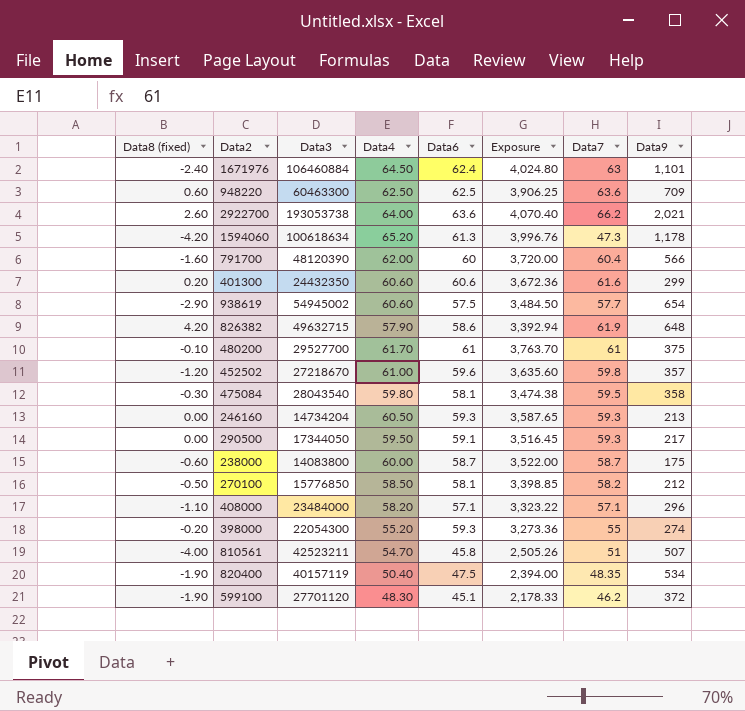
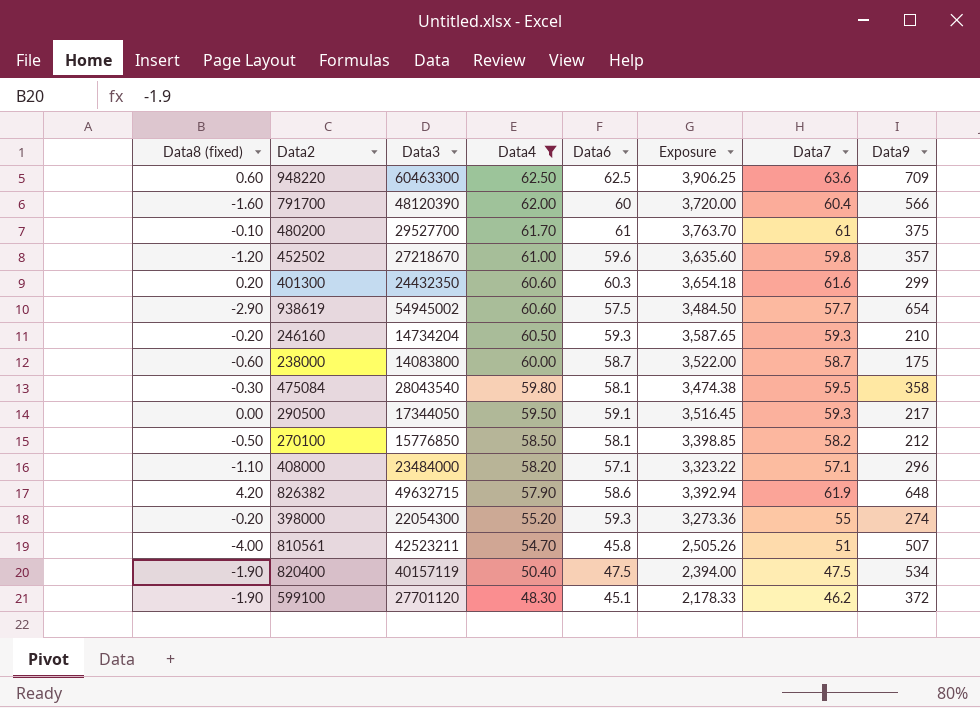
filter: none -> Data4 <= 62.50
row order: none -> Data4 descending
401300 | Data6: 60.6 -> 60.3
401300 | Exposure: 3,672.36 -> 3,654.18
246160 | Data8 (fixed): 0.00 -> -0.20
246160 | Data9: 213 -> 210
820400 | Data7: 48.35 -> 47.5

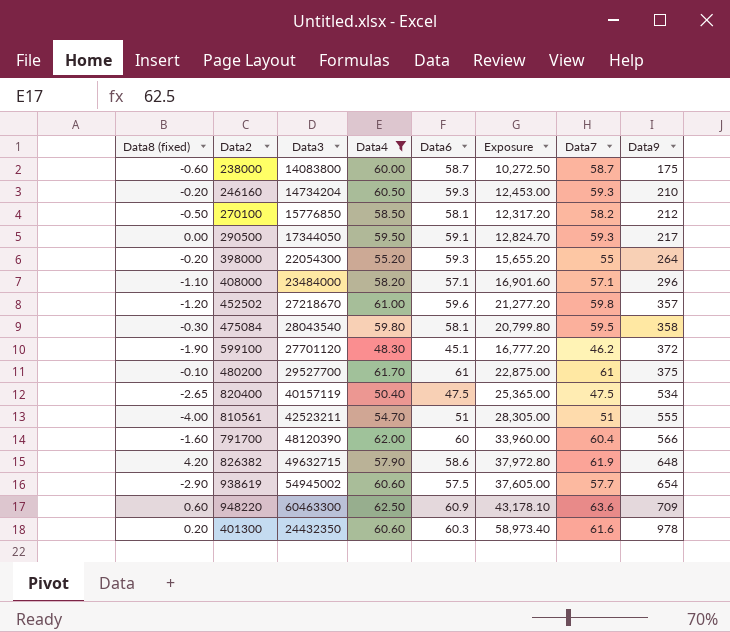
row order: Data4 descending -> Data9 ascending
column Exposure | formula: [Data4] * [Data6] -> [Data6] * [Data9]
398000 | Data9: 274 -> 264
820400 | Data8 (fixed): -1.90 -> -2.65
810561 | Data6: 45.8 -> 51
810561 | Data9: 507 -> 555
948220 | Data6: 62.5 -> 60.9
401300 | Data9: 299 -> 978

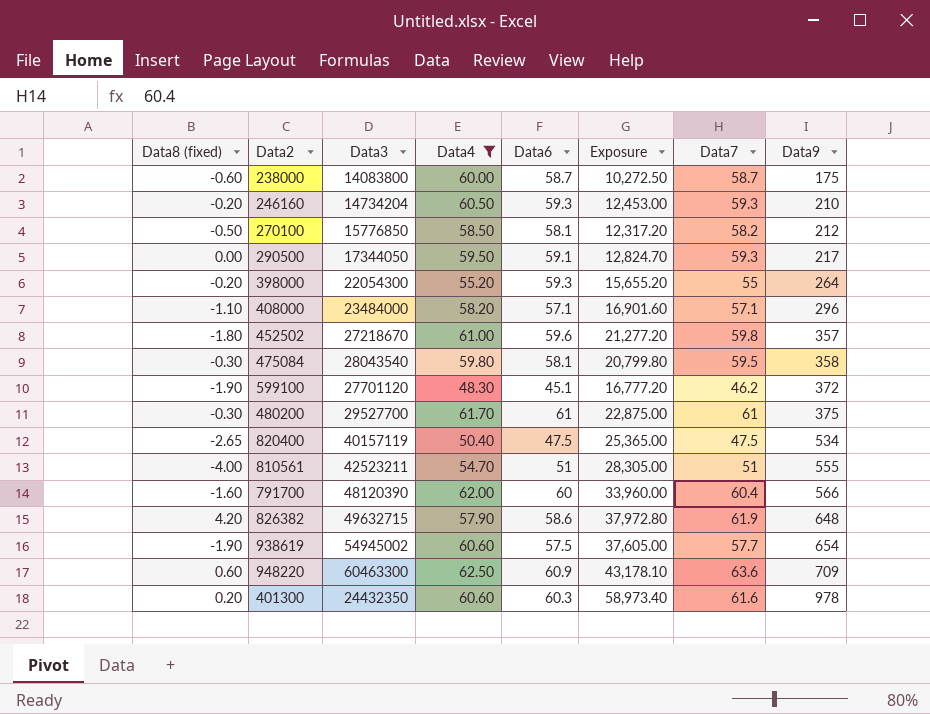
452502 | Data8 (fixed): -1.20 -> -1.80
480200 | Data8 (fixed): -0.10 -> -0.30
938619 | Data8 (fixed): -2.90 -> -1.90

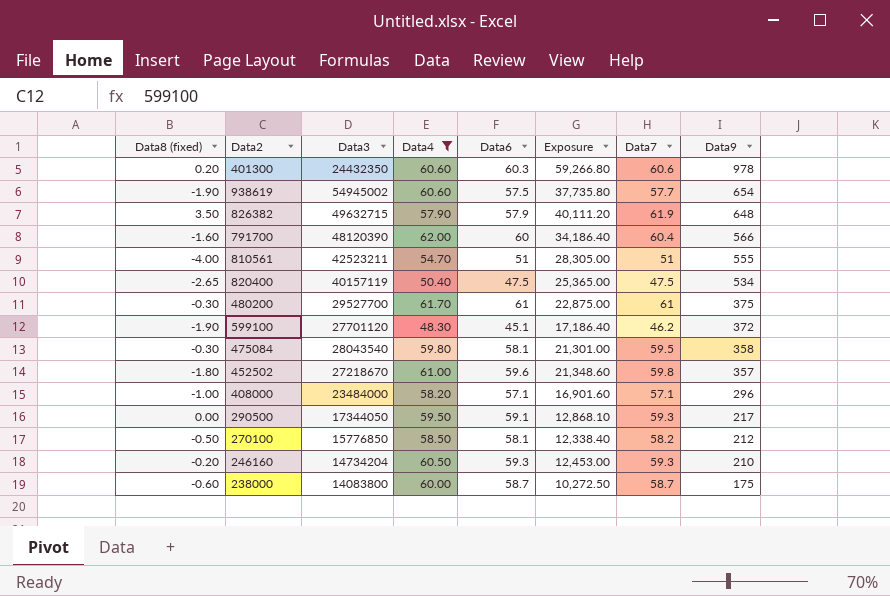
row order: Data9 ascending -> Data9 descending
column Exposure | formula: [Data6] * [Data9] -> [Data7] * [Data9]
row 398000: -0.20 | 22054300 | 55.20 | 59.3 | 15,655.20 | 55 | 264 -> none
row 948220: 0.60 | 60463300 | 62.50 | 60.9 | 43,178.10 | 63.6 | 709 -> none
401300 | Data7: 61.6 -> 60.6
826382 | Data8 (fixed): 4.20 -> 3.50
826382 | Data6: 58.6 -> 57.9
408000 | Data8 (fixed): -1.10 -> -1.00

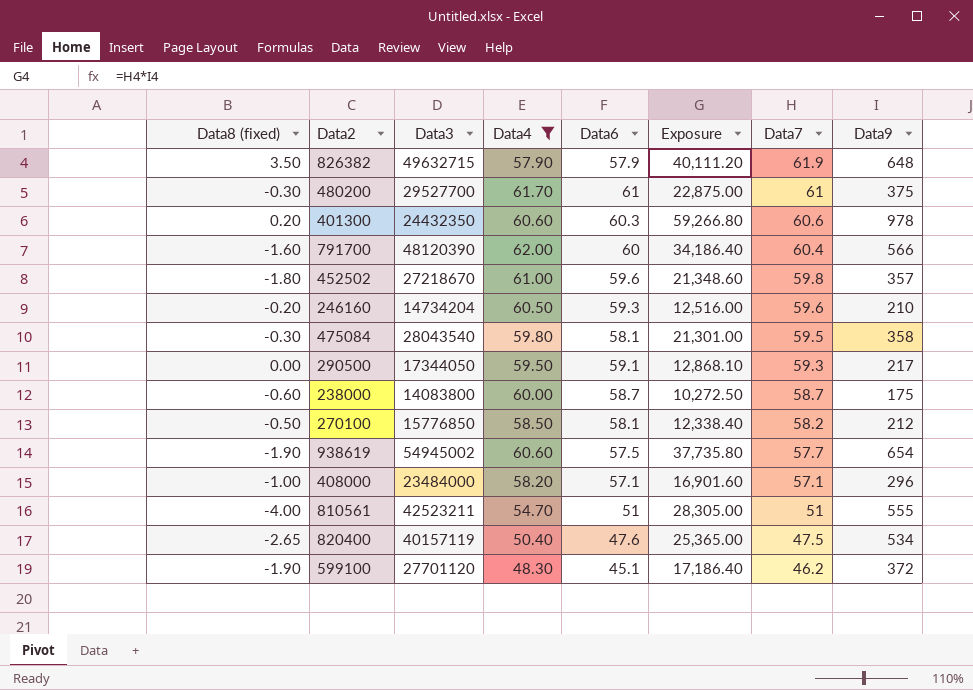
row order: Data9 descending -> Data7 descending
246160 | Exposure: 12,453.00 -> 12,516.00
246160 | Data7: 59.3 -> 59.6
820400 | Data6: 47.5 -> 47.6

